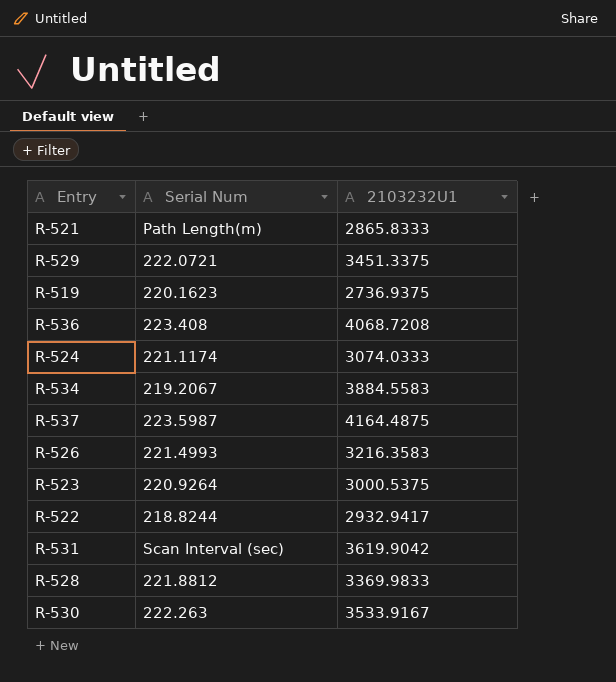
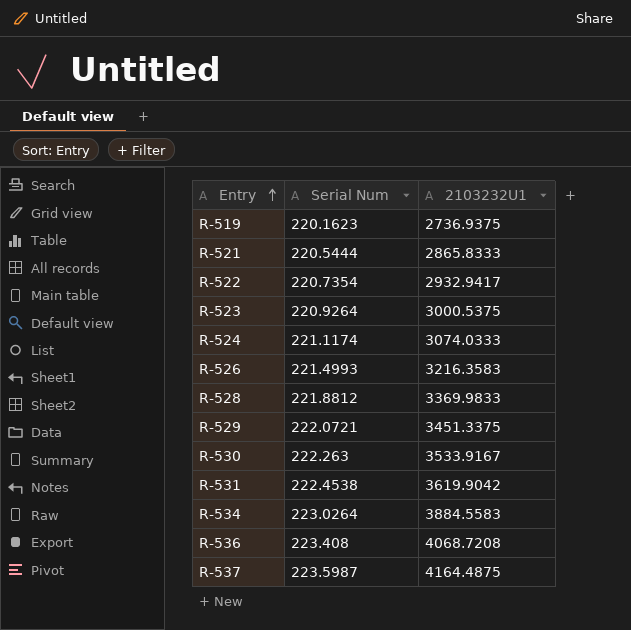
row order: none -> Entry ascending
R-521 | Serial Num: Path Length(m) -> 220.5444
R-522 | Serial Num: 218.8244 -> 220.7354
R-531 | Serial Num: Scan Interval (sec) -> 222.4538
R-534 | Serial Num: 219.2067 -> 223.0264

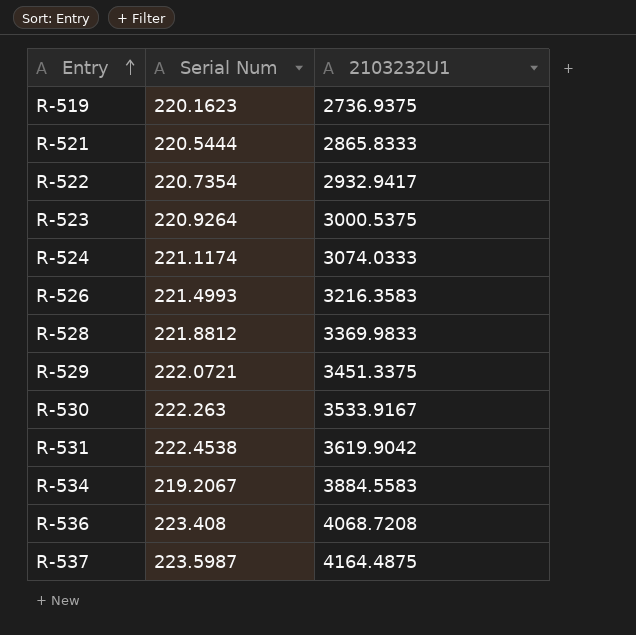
R-534 | Serial Num: 223.0264 -> 219.2067

